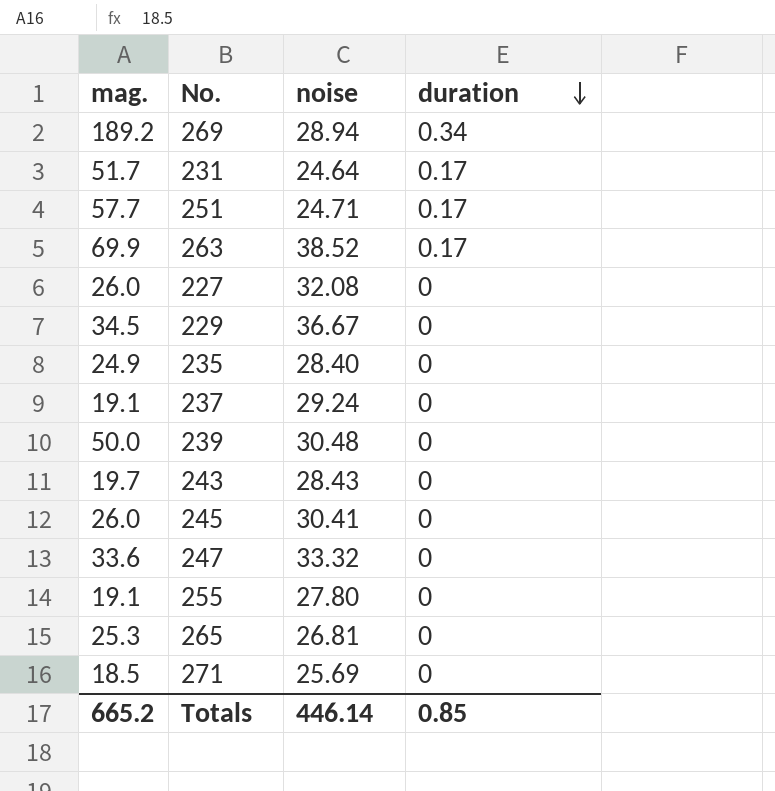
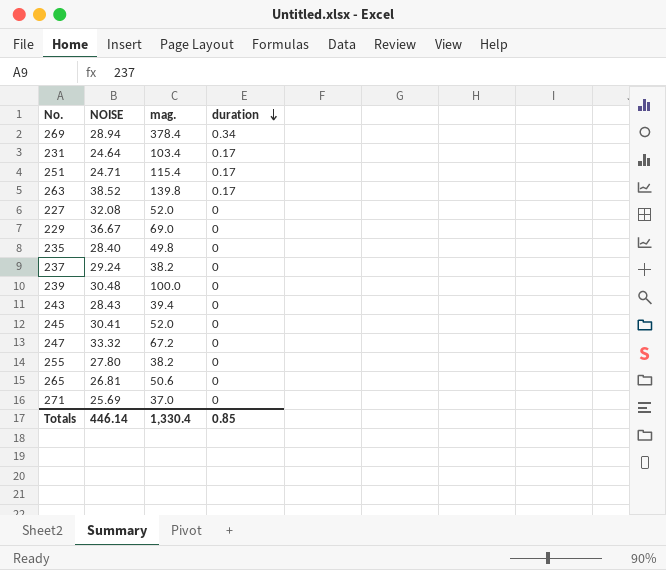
column name: noise -> NOISE
column mag. | position: 1 -> 3
269 | mag.: 189.2 -> 378.4
231 | mag.: 51.7 -> 103.4
251 | mag.: 57.7 -> 115.4
263 | mag.: 69.9 -> 139.8
227 | mag.: 26.0 -> 52.0
229 | mag.: 34.5 -> 69.0
235 | mag.: 24.9 -> 49.8
237 | mag.: 19.1 -> 38.2
239 | mag.: 50.0 -> 100.0
243 | mag.: 19.7 -> 39.4
245 | mag.: 26.0 -> 52.0
247 | mag.: 33.6 -> 67.2
255 | mag.: 19.1 -> 38.2
265 | mag.: 25.3 -> 50.6
271 | mag.: 18.5 -> 37.0
Totals | mag.: 665.2 -> 1,330.4

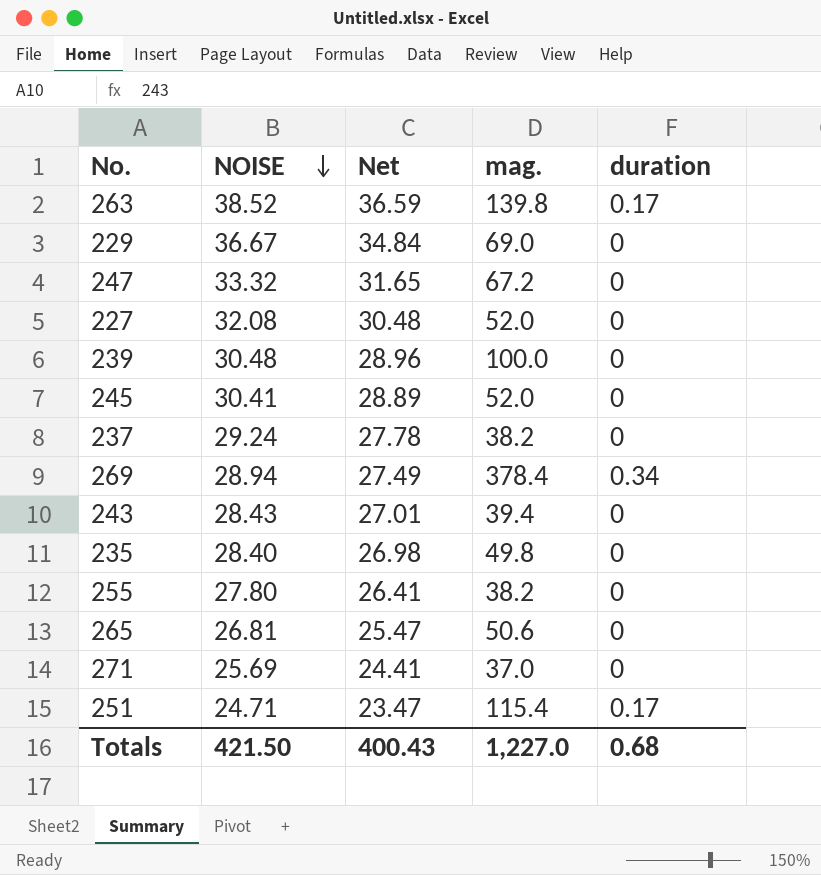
row order: duration descending -> NOISE descending
column Net | formula: none -> [NOISE] * 0.95
row 231: 24.64 | 103.4 | 0.17 -> none
Totals | NOISE: 446.14 -> 421.50
Totals | mag.: 1,330.4 -> 1,227.0
Totals | duration: 0.85 -> 0.68

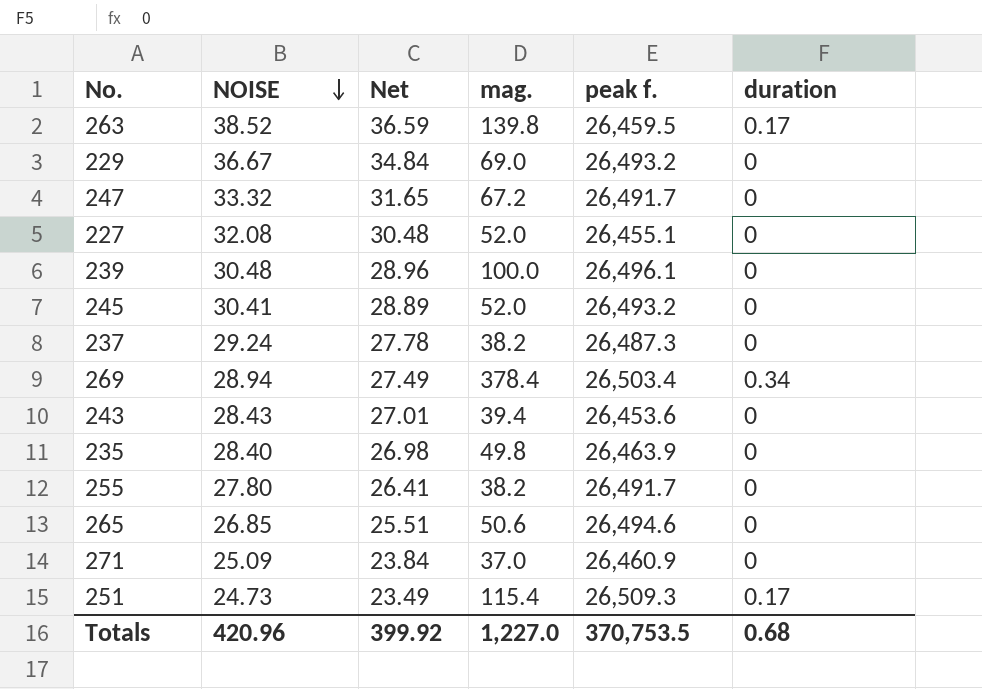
column peak f. | position: none -> 5
265 | NOISE: 26.81 -> 26.85
265 | Net: 25.47 -> 25.51
271 | NOISE: 25.69 -> 25.09
271 | Net: 24.41 -> 23.84
251 | NOISE: 24.71 -> 24.73
251 | Net: 23.47 -> 23.49
Totals | NOISE: 421.50 -> 420.96
Totals | Net: 400.43 -> 399.92

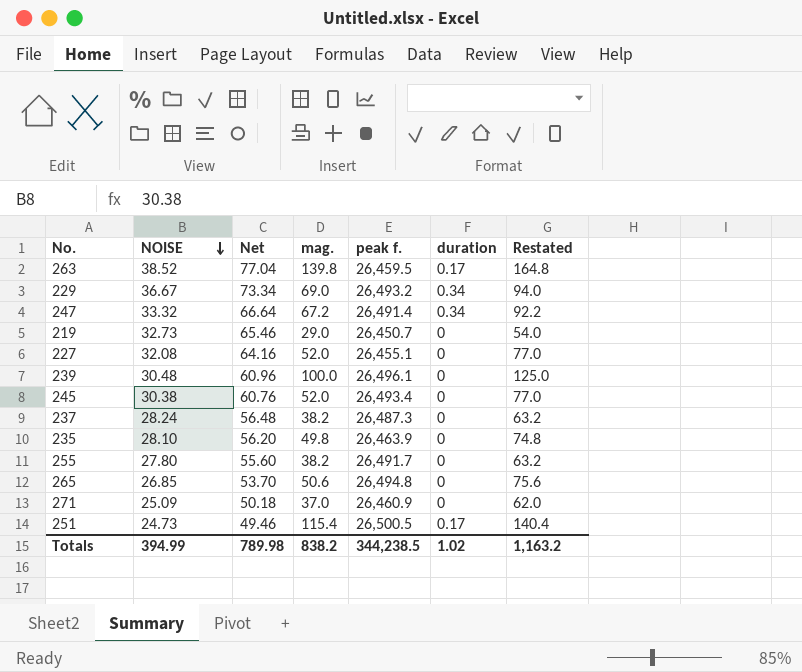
column Net | formula: [NOISE] * 0.95 -> [NOISE] * 2
column Restated | formula: none -> [mag.] + 25
row 269: 28.94 | 27.49 | 378.4 | 26,503.4 | 0.34 -> none
row 243: 28.43 | 27.01 | 39.4 | 26,453.6 | 0 -> none
229 | duration: 0 -> 0.34
247 | peak f.: 26,491.7 -> 26,491.4
247 | duration: 0 -> 0.34
row 219: none -> 32.73 | 65.46 | 29.0 | 26,450.7 | 0 | 54.0
245 | NOISE: 30.41 -> 30.38
245 | peak f.: 26,493.2 -> 26,493.4
237 | NOISE: 29.24 -> 28.24
235 | NOISE: 28.40 -> 28.10
265 | peak f.: 26,494.6 -> 26,494.8
251 | peak f.: 26,509.3 -> 26,500.5
Totals | NOISE: 420.96 -> 394.99
Totals | Net: 399.92 -> 789.98
Totals | mag.: 1,227.0 -> 838.2
Totals | peak f.: 370,753.5 -> 344,238.5
Totals | duration: 0.68 -> 1.02

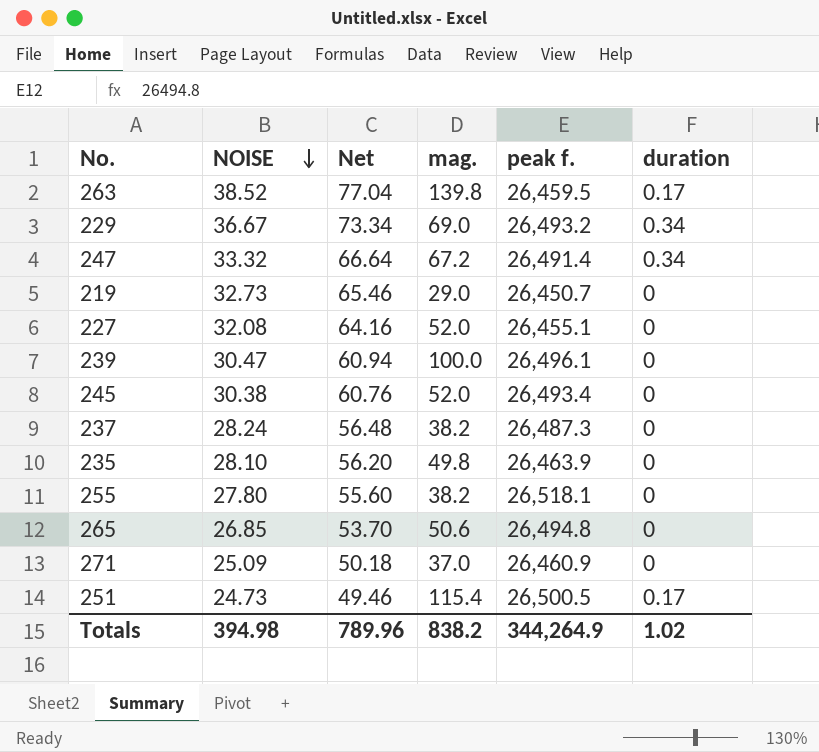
column Restated | formula: [mag.] + 25 -> none
239 | NOISE: 30.48 -> 30.47
239 | Net: 60.96 -> 60.94
255 | peak f.: 26,491.7 -> 26,518.1
Totals | NOISE: 394.99 -> 394.98
Totals | Net: 789.98 -> 789.96
Totals | peak f.: 344,238.5 -> 344,264.9

